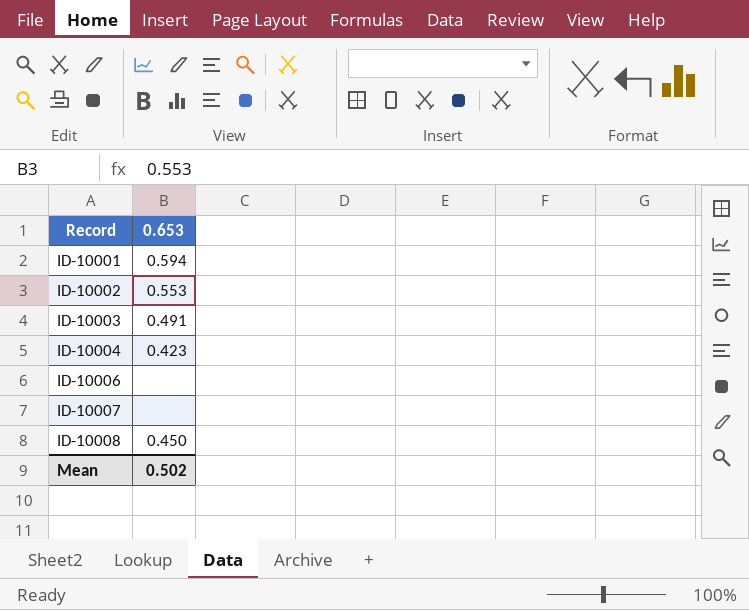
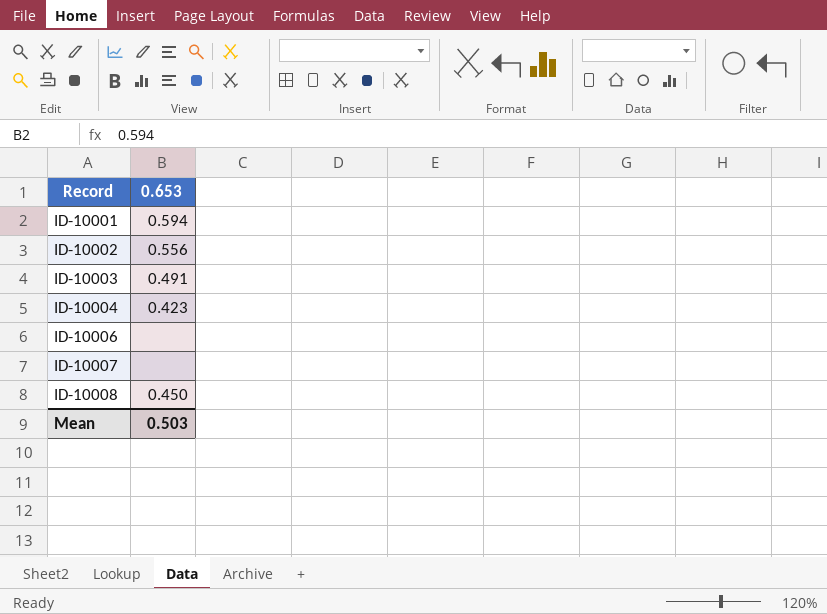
ID-10002 | 0.653: 0.553 -> 0.556
Mean | 0.653: 0.502 -> 0.503

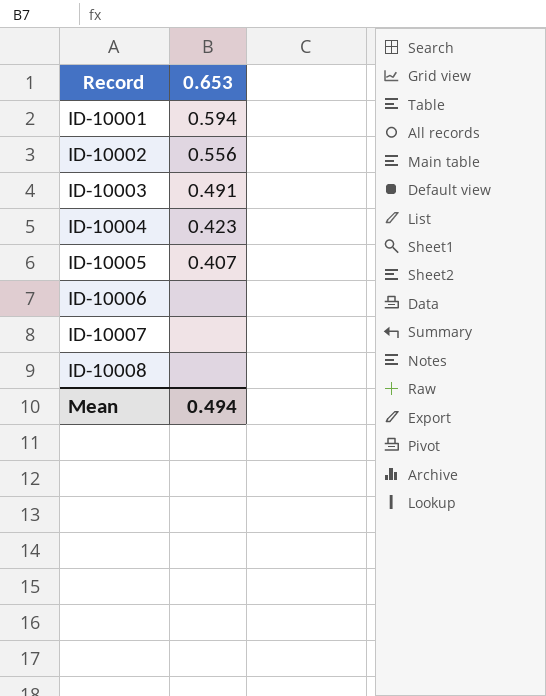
row ID-10005: none -> 0.407
ID-10008 | 0.653: 0.450 -> none
Mean | 0.653: 0.503 -> 0.494

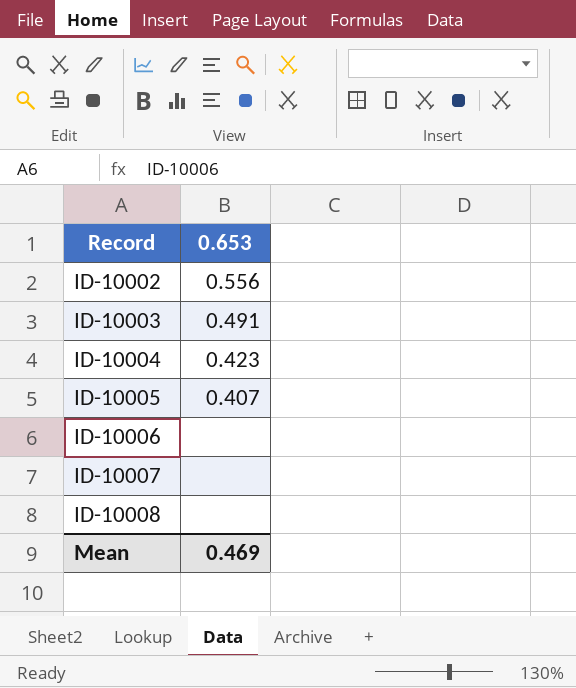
row ID-10001: 0.594 -> none
Mean | 0.653: 0.494 -> 0.469

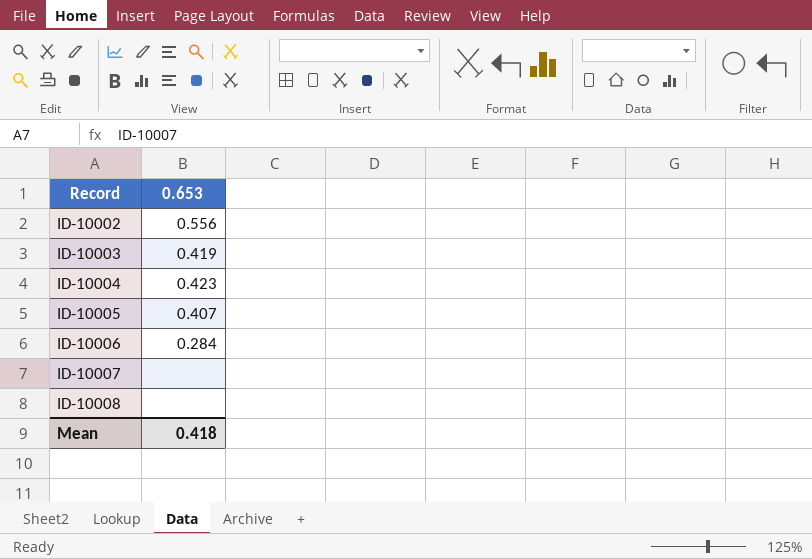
ID-10003 | 0.653: 0.491 -> 0.419
ID-10006 | 0.653: none -> 0.284
Mean | 0.653: 0.469 -> 0.418

